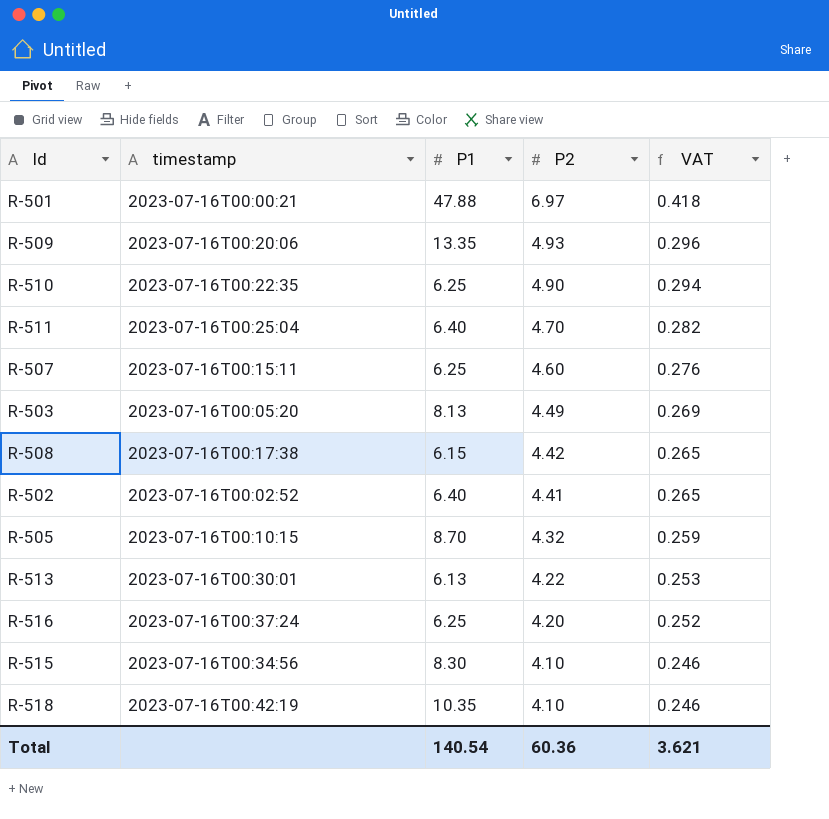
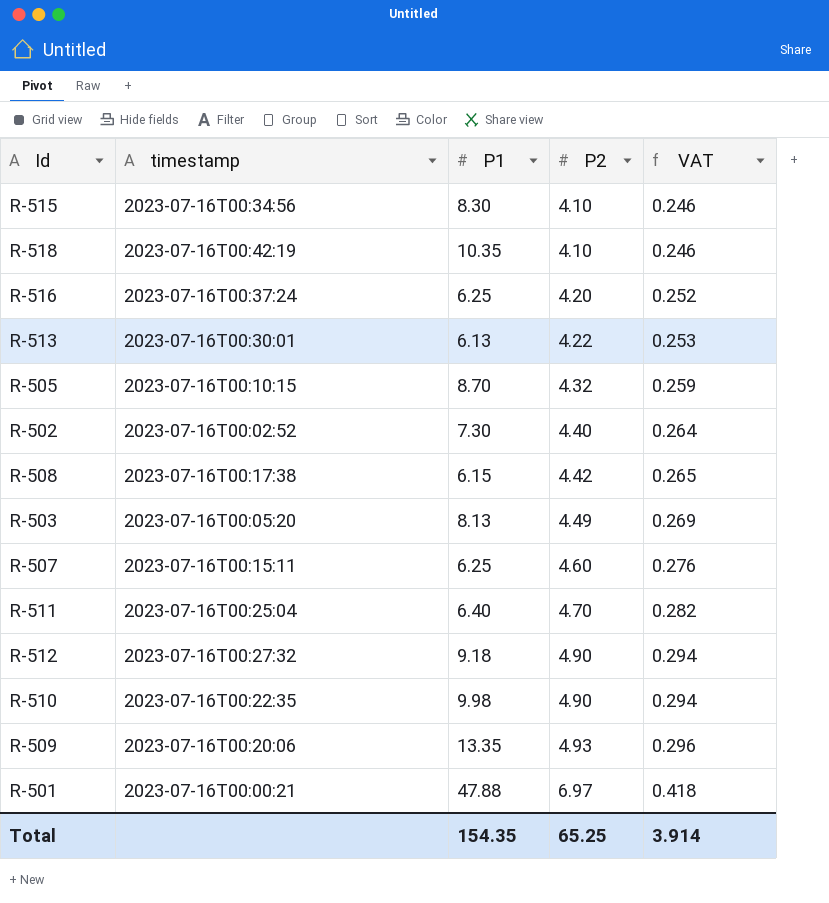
row order: P2 descending -> P2 ascending
R-502 | P1: 6.40 -> 7.30
R-502 | P2: 4.41 -> 4.40
R-502 | VAT: 0.265 -> 0.264
row R-512: none -> 2023-07-16T00:27:32 | 9.18 | 4.90 | 0.294
R-510 | P1: 6.25 -> 9.98
Total | P1: 140.54 -> 154.35
Total | P2: 60.36 -> 65.25
Total | VAT: 3.621 -> 3.914

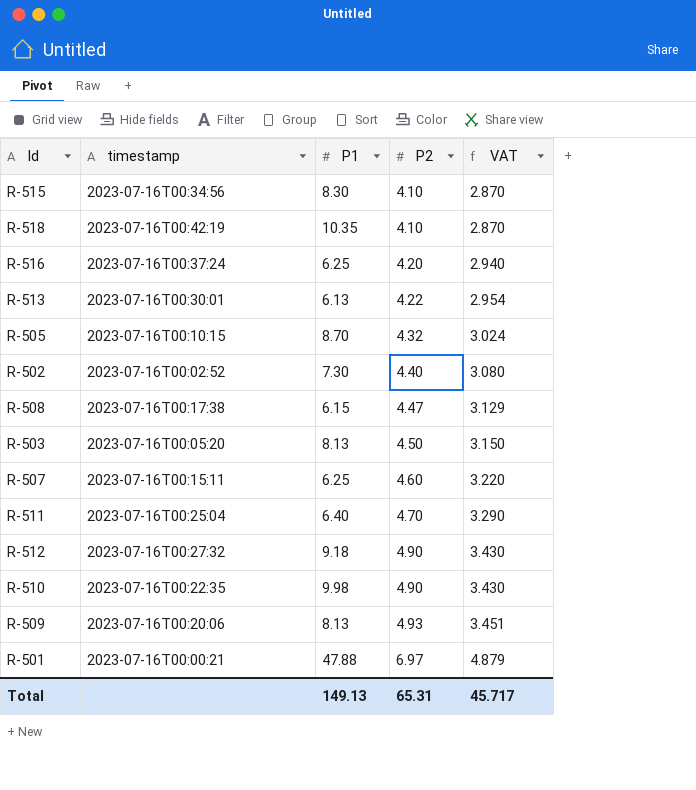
column VAT | formula: [P2] * 0.06 -> [P2] * 0.7
R-508 | P2: 4.42 -> 4.47
R-503 | P2: 4.49 -> 4.50
R-509 | P1: 13.35 -> 8.13
Total | P1: 154.35 -> 149.13
Total | P2: 65.25 -> 65.31
Total | VAT: 3.914 -> 45.717

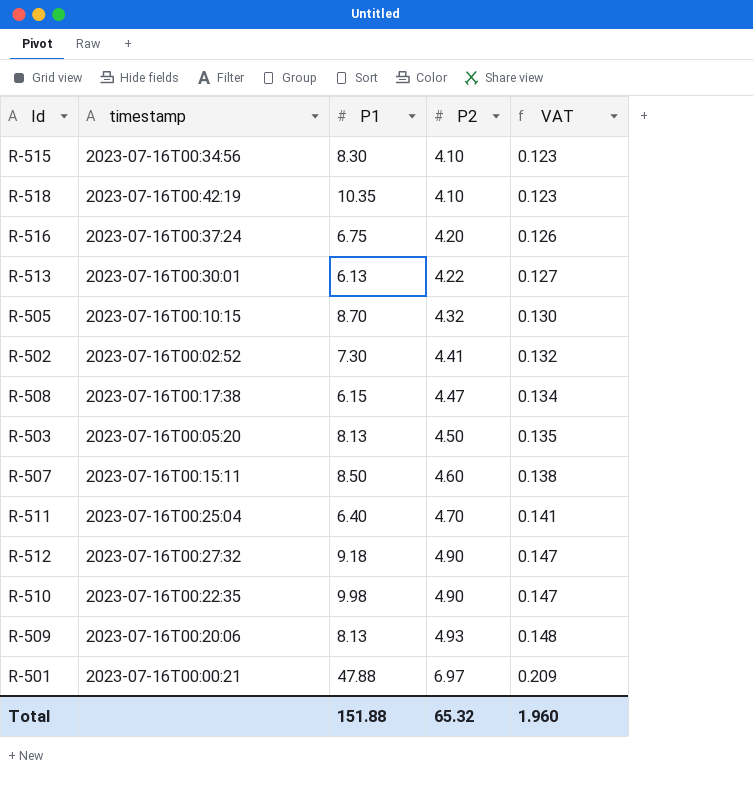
column VAT | formula: [P2] * 0.7 -> [P2] * 0.03
R-516 | P1: 6.25 -> 6.75
R-502 | P2: 4.40 -> 4.41
R-507 | P1: 6.25 -> 8.50
Total | P1: 149.13 -> 151.88
Total | P2: 65.31 -> 65.32
Total | VAT: 45.717 -> 1.960

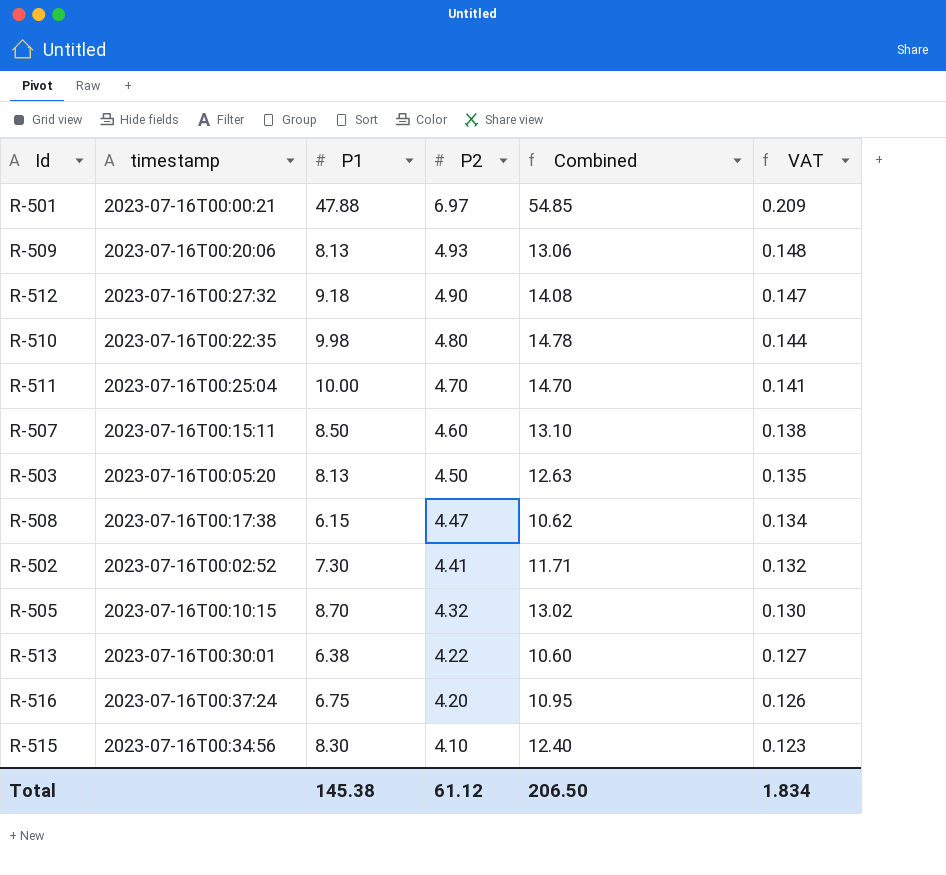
row order: P2 ascending -> P2 descending
column Combined | formula: none -> [P1] + [P2]
row R-518: 2023-07-16T00:42:19 | 10.35 | 4.10 | 0.123 -> none
R-510 | P2: 4.90 -> 4.80
R-510 | VAT: 0.147 -> 0.144
R-511 | P1: 6.40 -> 10.00
R-513 | P1: 6.13 -> 6.38
Total | P1: 151.88 -> 145.38
Total | P2: 65.32 -> 61.12
Total | VAT: 1.960 -> 1.834

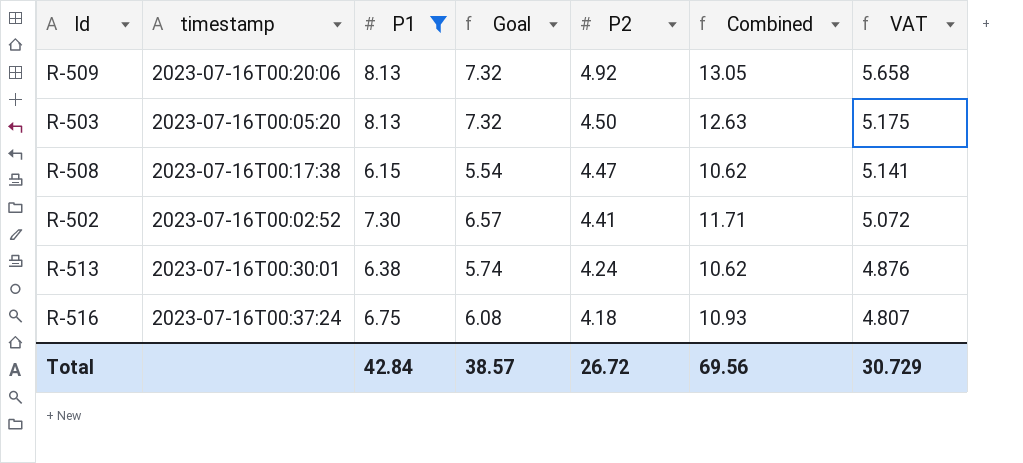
filter: none -> P1 <= 8.13
column Goal | formula: none -> [P1] * 0.9
column VAT | formula: [P2] * 0.03 -> [P2] * 1.15
R-509 | P2: 4.93 -> 4.92
R-509 | Combined: 13.06 -> 13.05
R-513 | P2: 4.22 -> 4.24
R-513 | Combined: 10.60 -> 10.62
R-516 | P2: 4.20 -> 4.18
R-516 | Combined: 10.95 -> 10.93
Total | P1: 145.38 -> 42.84
Total | P2: 61.12 -> 26.72
Total | Combined: 206.50 -> 69.56
Total | VAT: 1.834 -> 30.729

